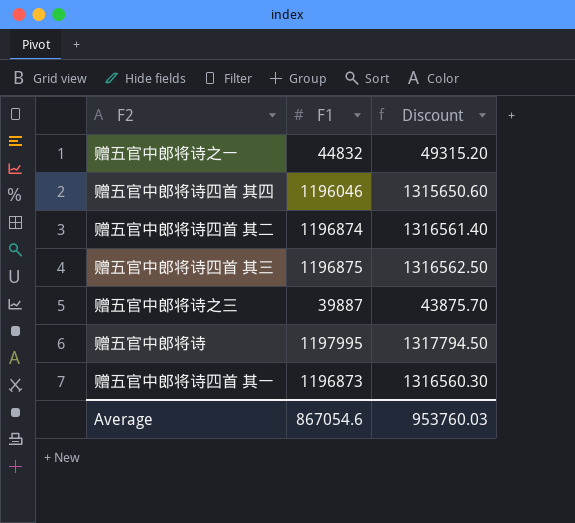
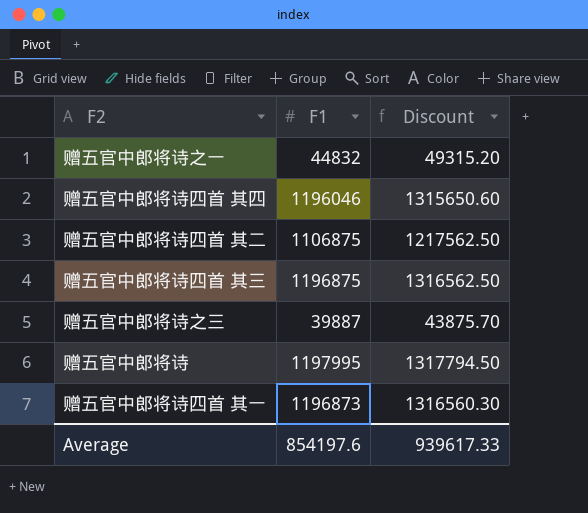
赠五官中郎将诗四首 其二 | F1: 1196874 -> 1106875
赠五官中郎将诗四首 其二 | Discount: 1316561.40 -> 1217562.50
Average | F1: 867054.6 -> 854197.6
Average | Discount: 953760.03 -> 939617.33

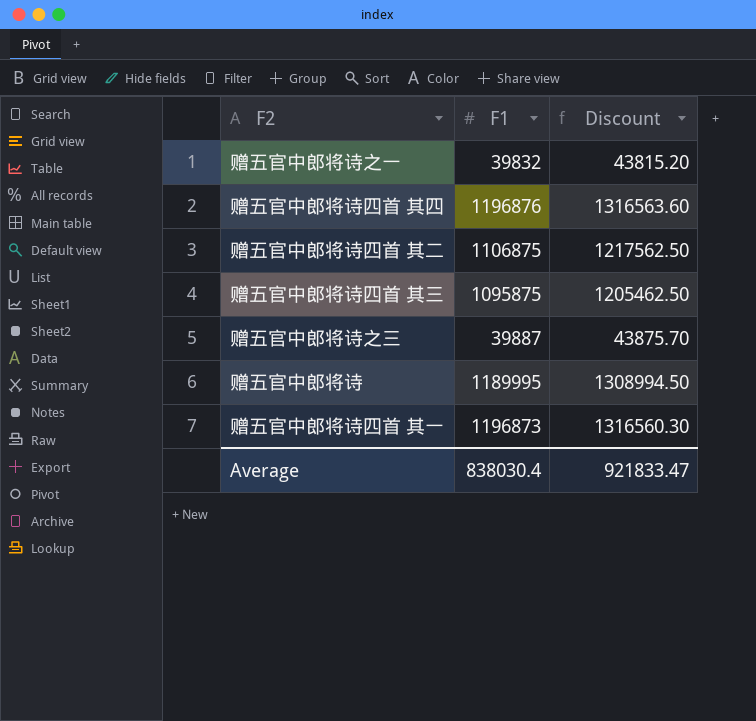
赠五官中郎将诗之一 | F1: 44832 -> 39832
赠五官中郎将诗之一 | Discount: 49315.20 -> 43815.20
赠五官中郎将诗四首 其四 | F1: 1196046 -> 1196876
赠五官中郎将诗四首 其四 | Discount: 1315650.60 -> 1316563.60
赠五官中郎将诗四首 其三 | F1: 1196875 -> 1095875
赠五官中郎将诗四首 其三 | Discount: 1316562.50 -> 1205462.50
赠五官中郎将诗 | F1: 1197995 -> 1189995
赠五官中郎将诗 | Discount: 1317794.50 -> 1308994.50
Average | F1: 854197.6 -> 838030.4
Average | Discount: 939617.33 -> 921833.47

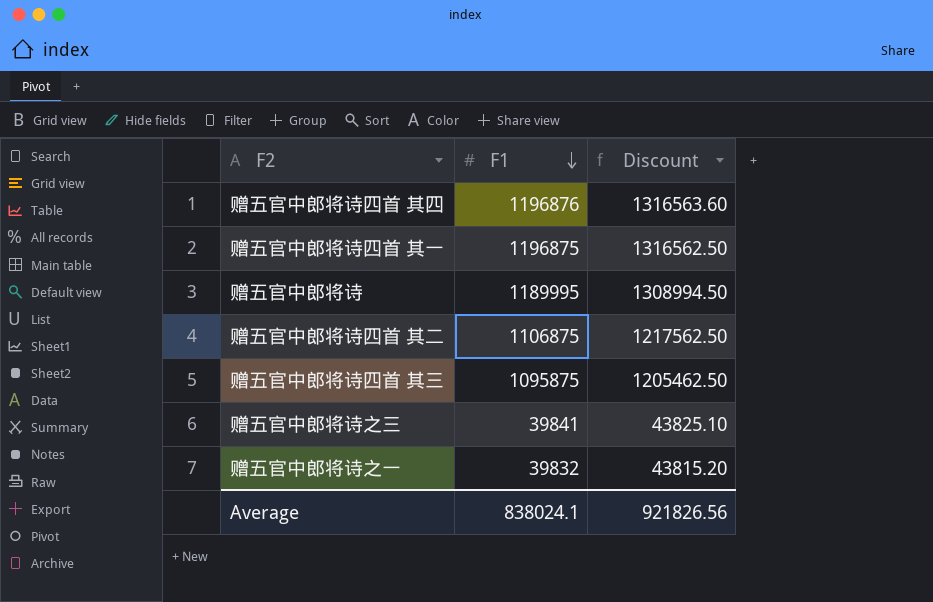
row order: none -> F1 descending
赠五官中郎将诗四首 其一 | F1: 1196873 -> 1196875
赠五官中郎将诗四首 其一 | Discount: 1316560.30 -> 1316562.50
赠五官中郎将诗之三 | F1: 39887 -> 39841
赠五官中郎将诗之三 | Discount: 43875.70 -> 43825.10
Average | F1: 838030.4 -> 838024.1
Average | Discount: 921833.47 -> 921826.56

